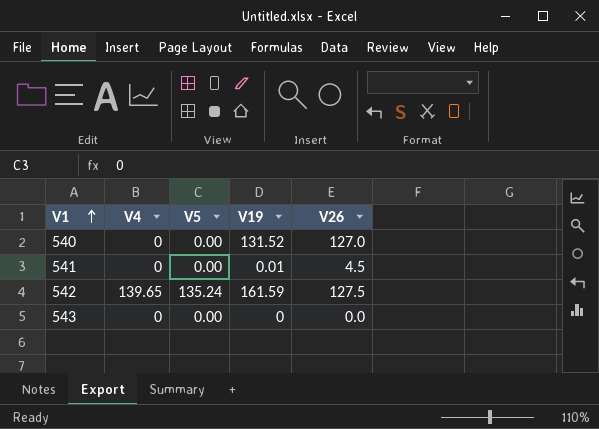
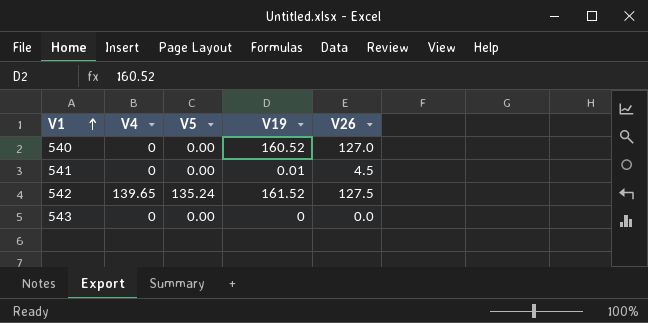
540 | V19: 131.52 -> 160.52
542 | V19: 161.59 -> 161.52

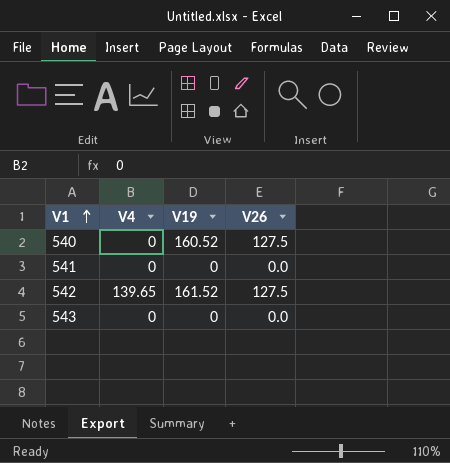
column V5 | position: 3 -> none
540 | V26: 127.0 -> 127.5
541 | V19: 0.01 -> 0
541 | V26: 4.5 -> 0.0

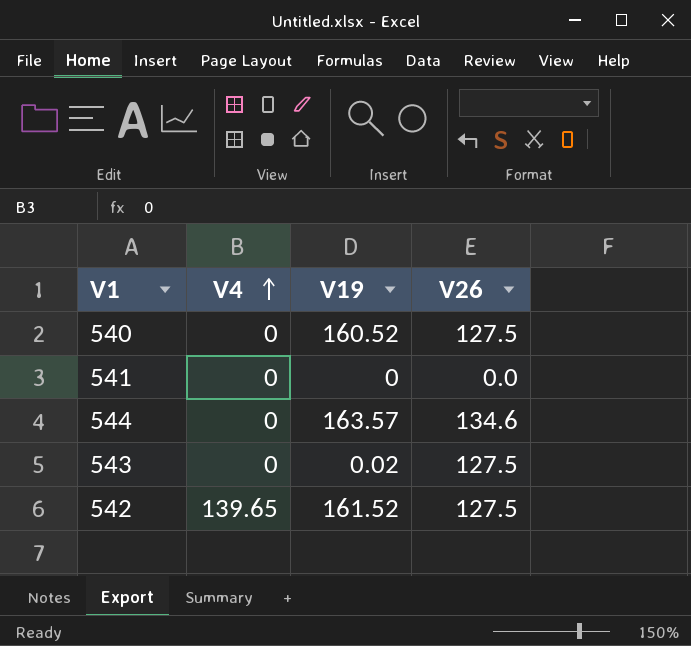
row order: V1 ascending -> V4 ascending
row 544: none -> 0 | 163.57 | 134.6
543 | V19: 0 -> 0.02
543 | V26: 0.0 -> 127.5

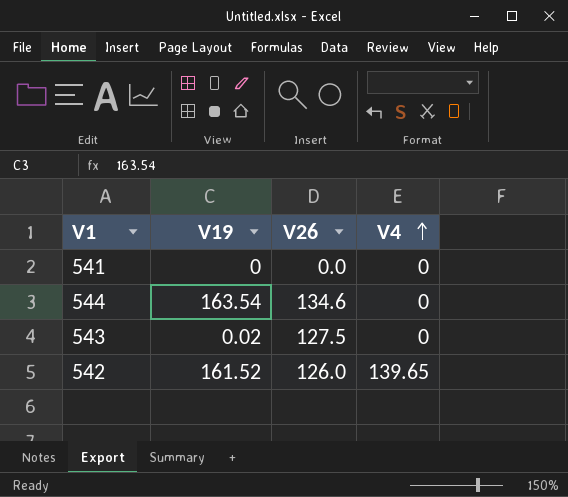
column V4 | position: 2 -> 4
row 540: 0 | 160.52 | 127.5 -> none
544 | V19: 163.57 -> 163.54
542 | V26: 127.5 -> 126.0

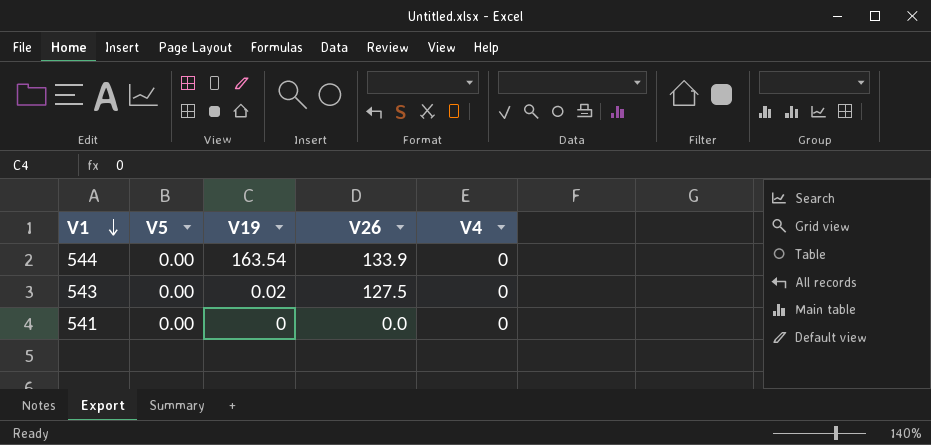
row order: V4 ascending -> V1 descending
column V5 | position: none -> 2
row 542: 161.52 | 126.0 | 139.65 -> none
544 | V26: 134.6 -> 133.9

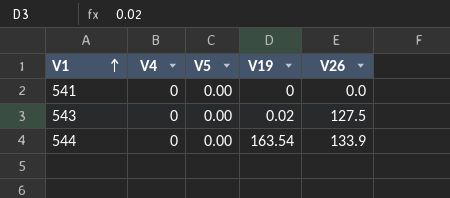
row order: V1 descending -> V1 ascending
column V4 | position: 5 -> 2

